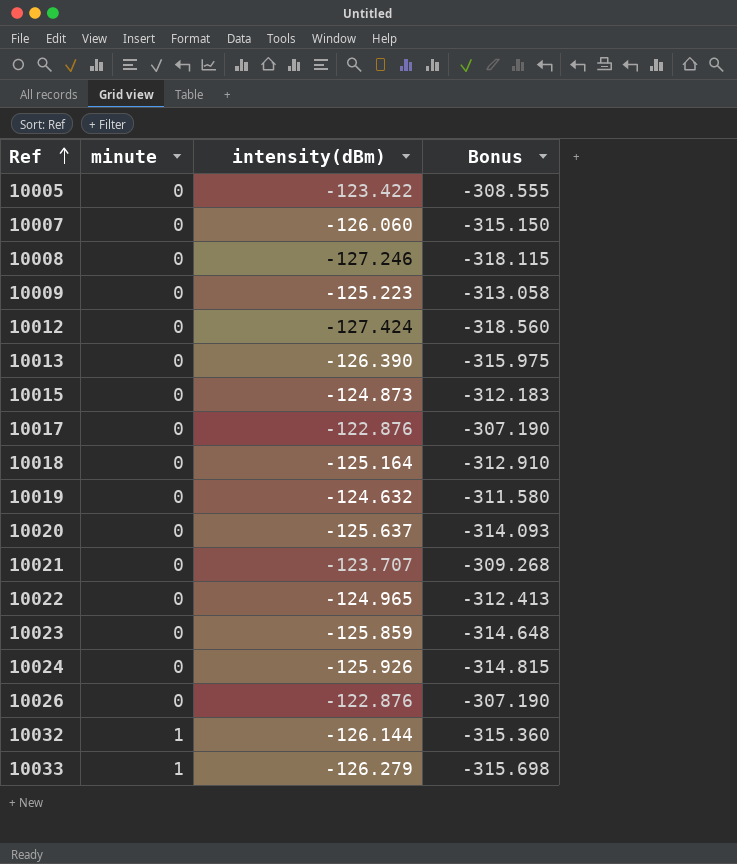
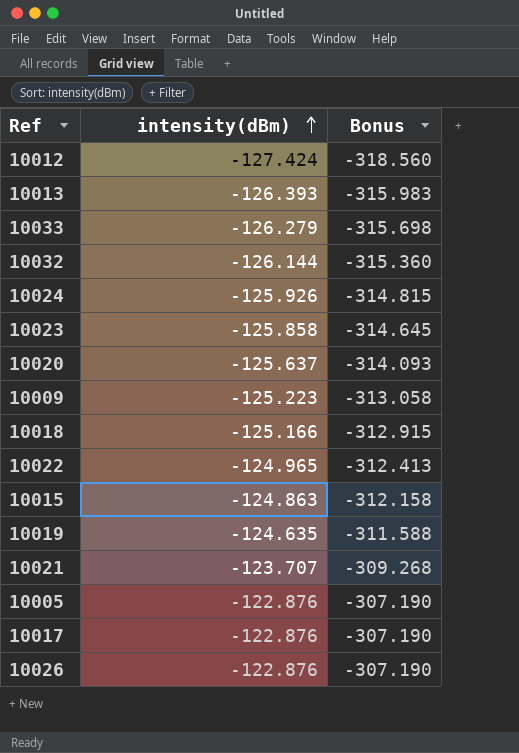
row order: Ref ascending -> intensity(dBm) ascending
column minute | position: 2 -> none
row 10007: 0 | -126.060 | -315.150 -> none
row 10008: 0 | -127.246 | -318.115 -> none
10013 | intensity(dBm): -126.390 -> -126.393
10013 | Bonus: -315.975 -> -315.983
10023 | intensity(dBm): -125.859 -> -125.858
10023 | Bonus: -314.648 -> -314.645
10018 | intensity(dBm): -125.164 -> -125.166
10018 | Bonus: -312.910 -> -312.915
10015 | intensity(dBm): -124.873 -> -124.863
10015 | Bonus: -312.183 -> -312.158
10019 | intensity(dBm): -124.632 -> -124.635
10019 | Bonus: -311.580 -> -311.588
10005 | intensity(dBm): -123.422 -> -122.876
10005 | Bonus: -308.555 -> -307.190

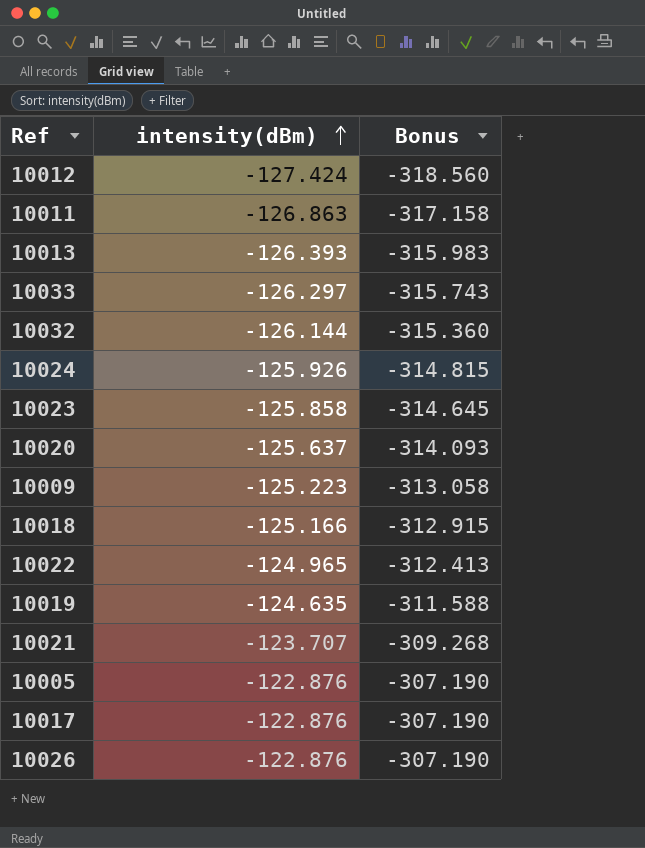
row 10015: -124.863 | -312.158 -> none
row 10011: none -> -126.863 | -317.158
10033 | intensity(dBm): -126.279 -> -126.297
10033 | Bonus: -315.698 -> -315.743

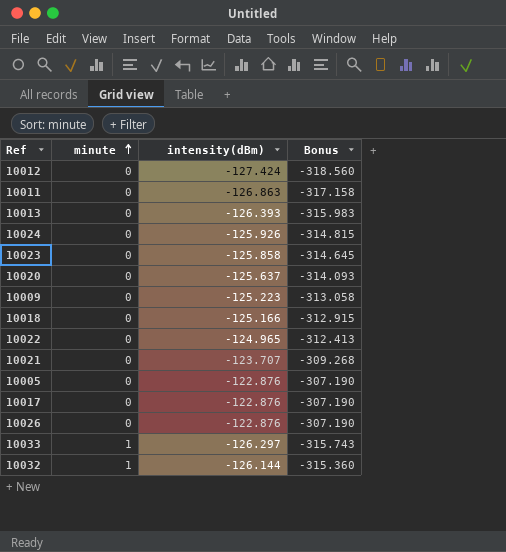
row order: intensity(dBm) ascending -> minute ascending
column minute | position: none -> 2
row 10019: -124.635 | -311.588 -> none

